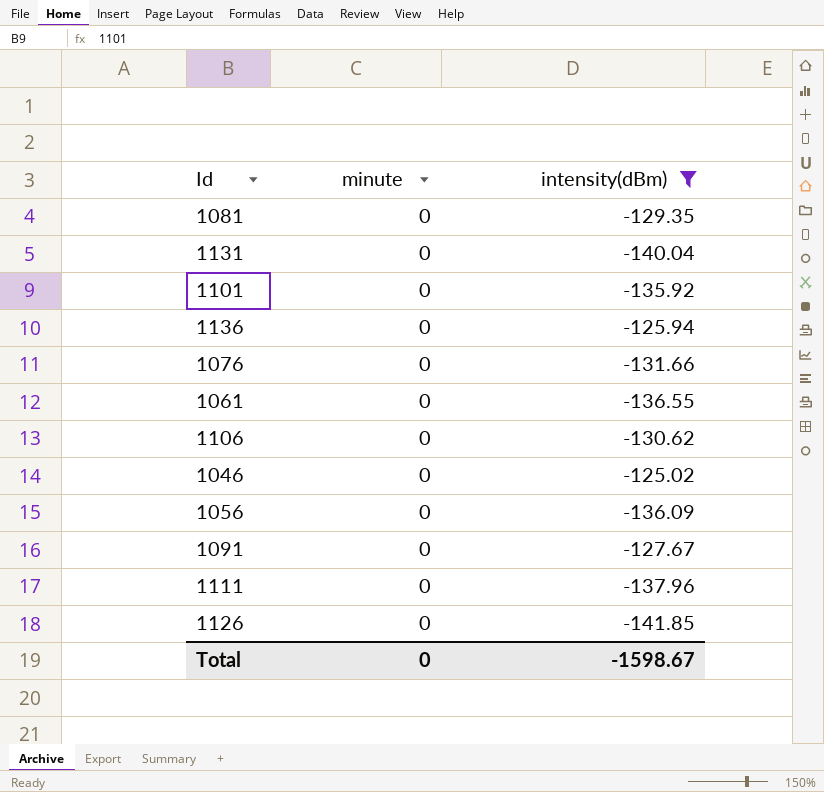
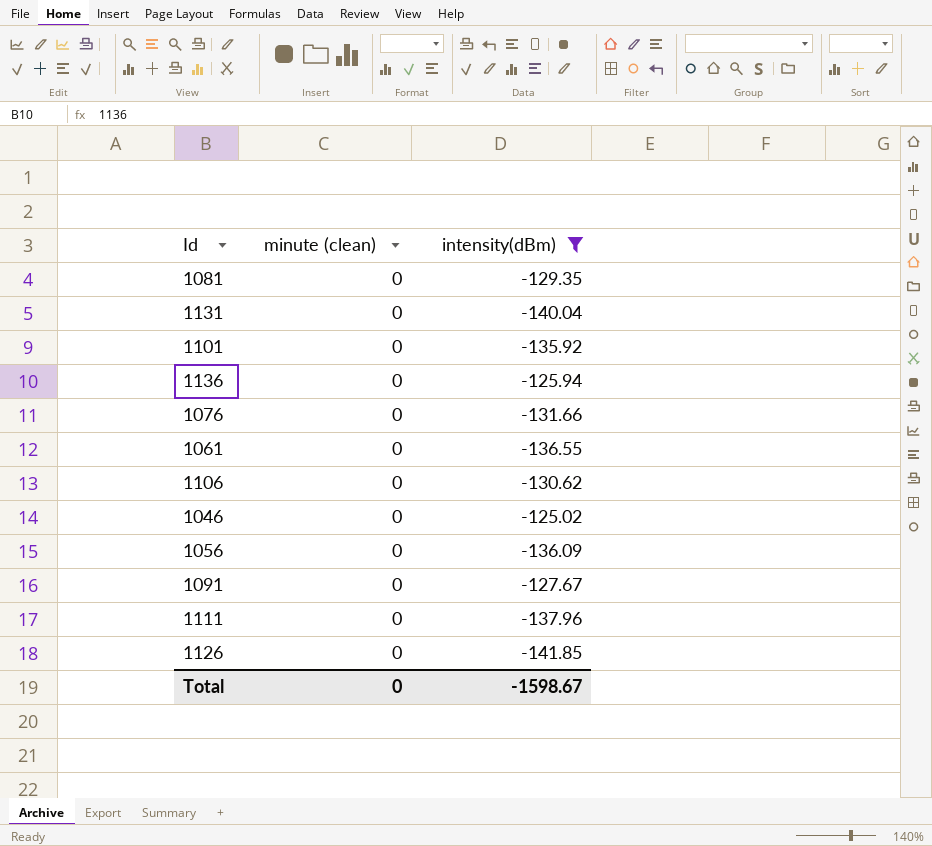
column name: minute -> minute (clean)

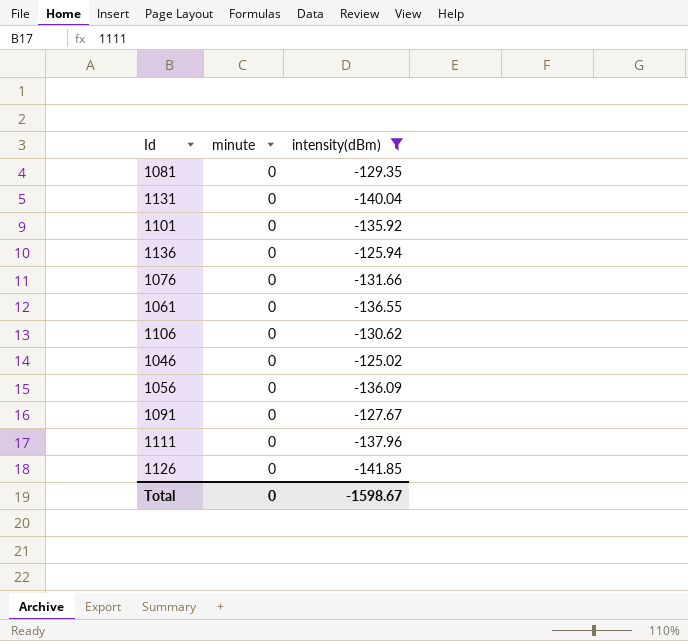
column name: minute (clean) -> minute

